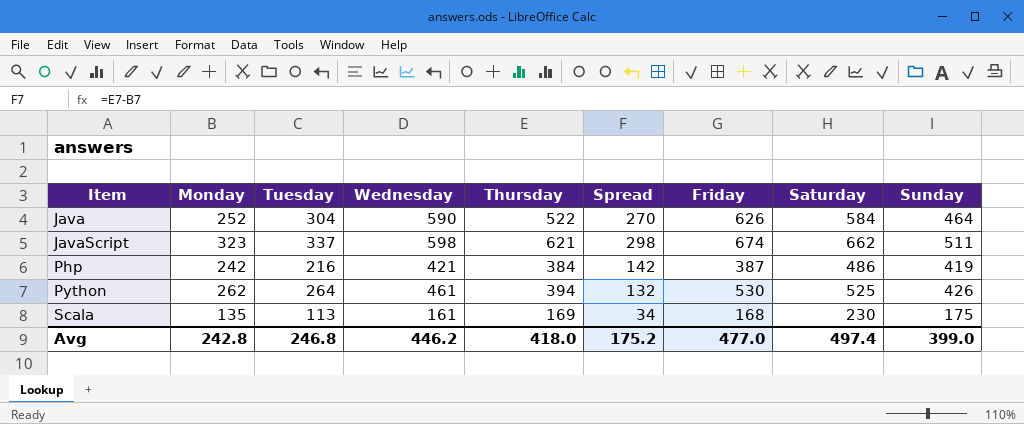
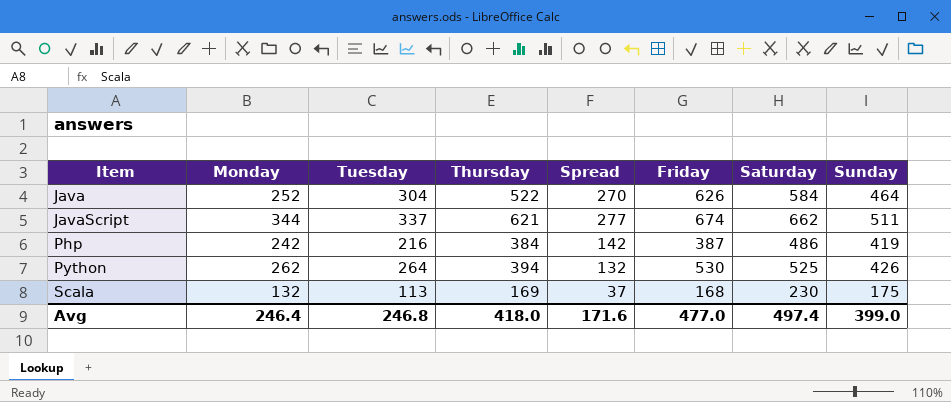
column Wednesday | position: 4 -> none
JavaScript | Monday: 323 -> 344
JavaScript | Spread: 298 -> 277
Scala | Monday: 135 -> 132
Scala | Spread: 34 -> 37
Avg | Monday: 242.8 -> 246.4
Avg | Spread: 175.2 -> 171.6

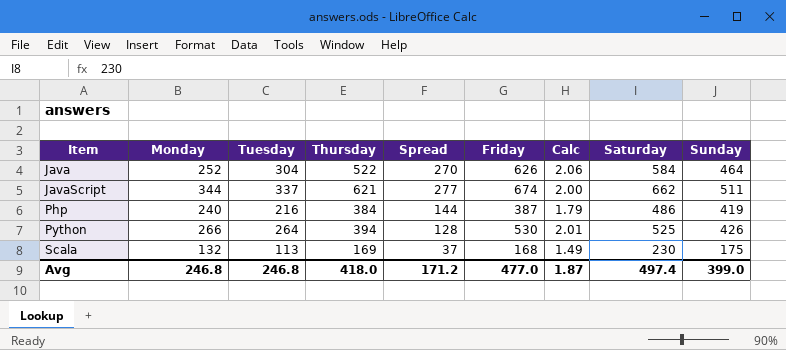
column Calc | formula: none -> [Friday] / [Tuesday]
Php | Monday: 242 -> 240
Php | Spread: 142 -> 144
Python | Monday: 262 -> 266
Python | Spread: 132 -> 128
Avg | Monday: 246.4 -> 246.8
Avg | Spread: 171.6 -> 171.2

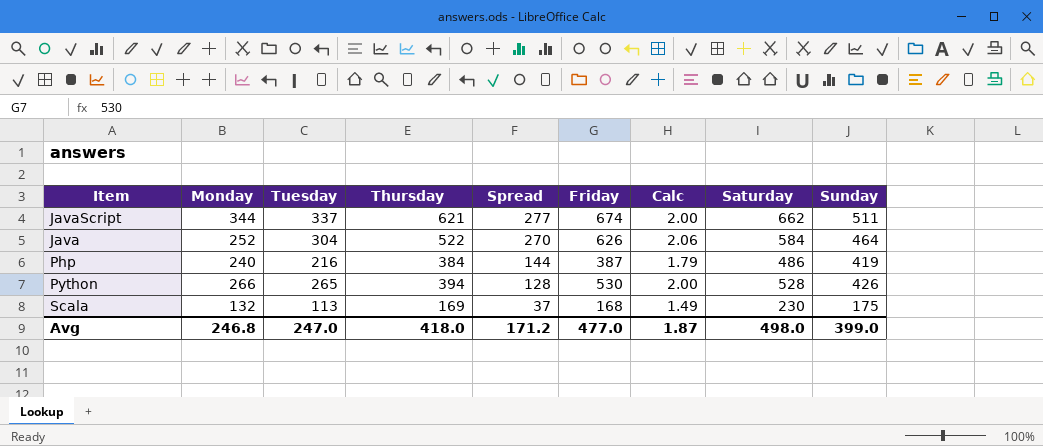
row order: Item ascending -> Spread descending
Python | Tuesday: 264 -> 265
Python | Calc: 2.01 -> 2.00
Python | Saturday: 525 -> 528
Avg | Tuesday: 246.8 -> 247.0
Avg | Saturday: 497.4 -> 498.0

